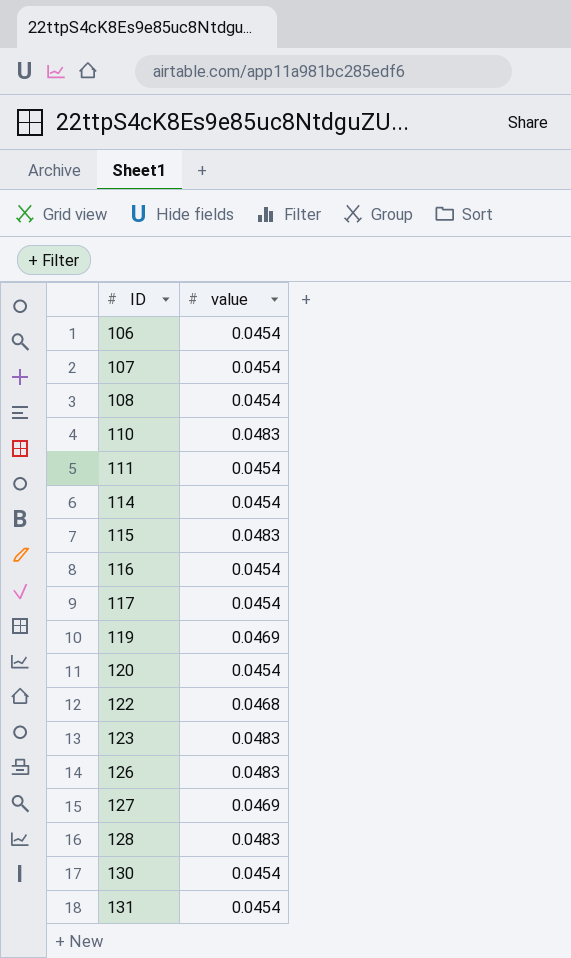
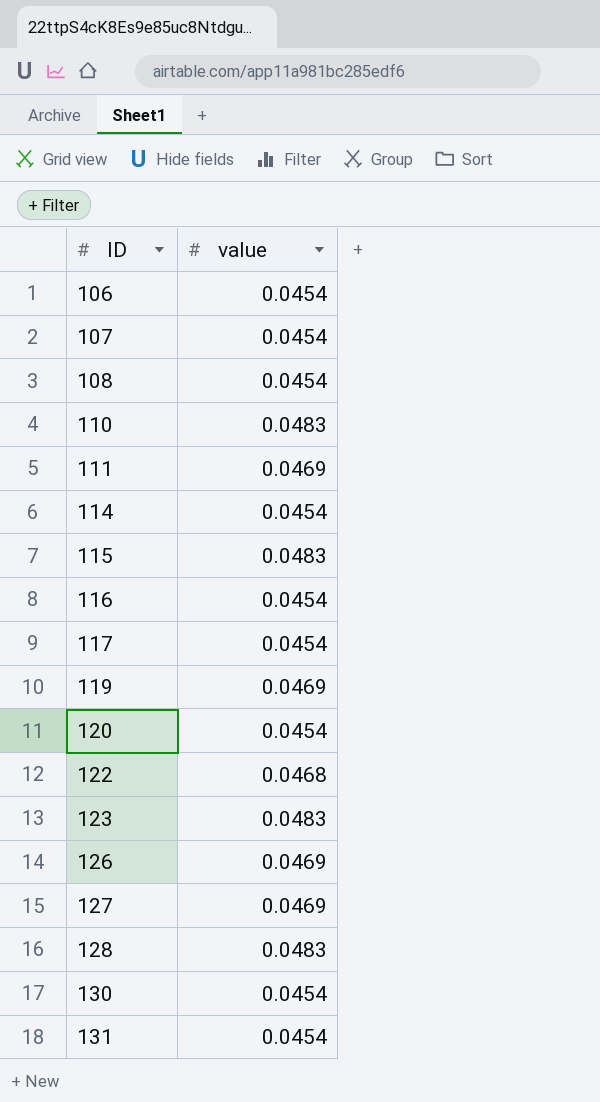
111 | value: 0.0454 -> 0.0469
126 | value: 0.0483 -> 0.0469

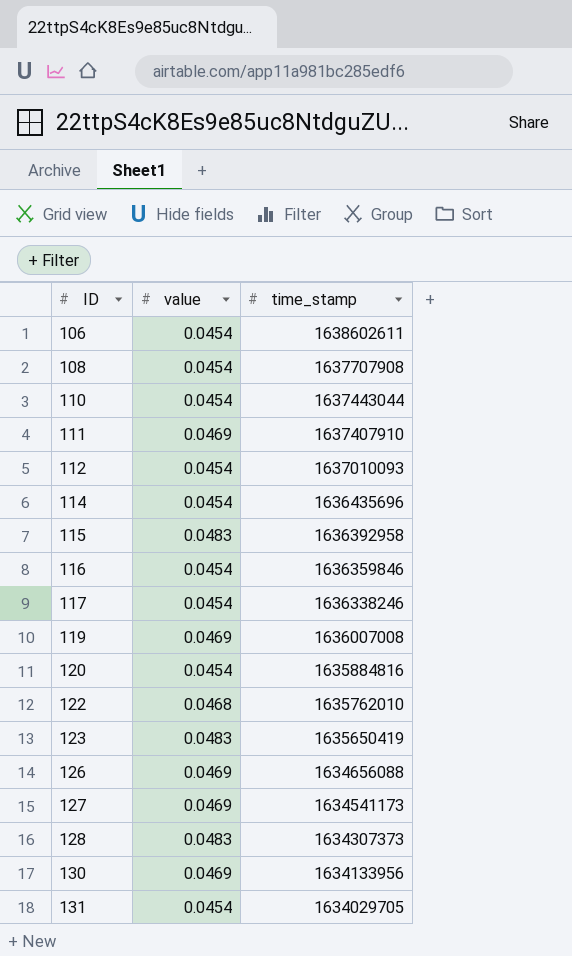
column time_stamp | position: none -> 3
row 107: 0.0454 -> none
110 | value: 0.0483 -> 0.0454
row 112: none -> 0.0454 | 1637010093
130 | value: 0.0454 -> 0.0469

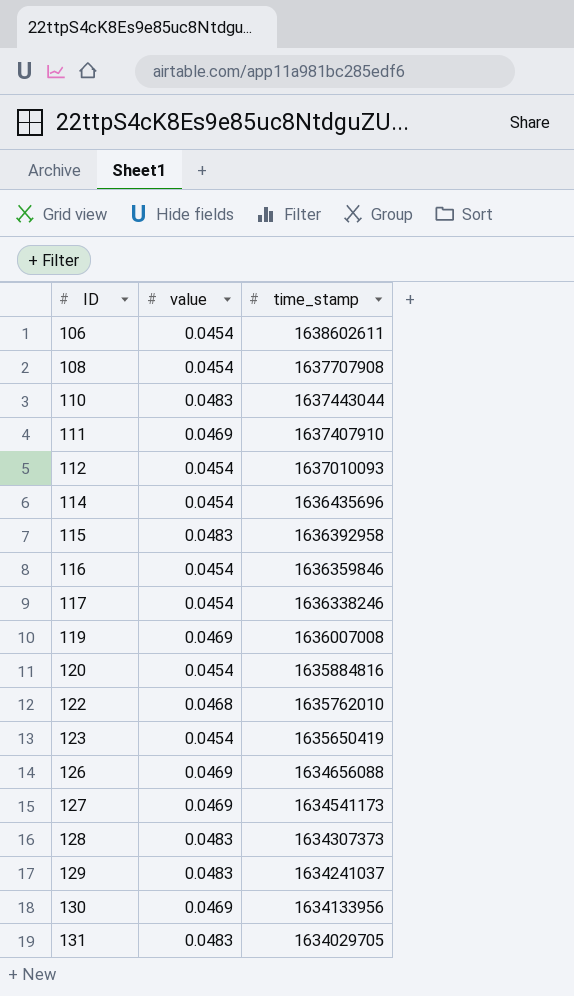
110 | value: 0.0454 -> 0.0483
123 | value: 0.0483 -> 0.0454
row 129: none -> 0.0483 | 1634241037
131 | value: 0.0454 -> 0.0483

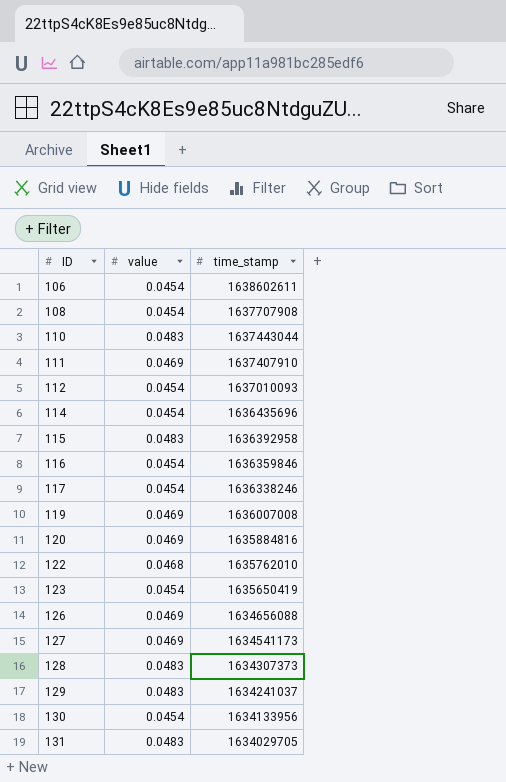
120 | value: 0.0454 -> 0.0469
130 | value: 0.0469 -> 0.0454

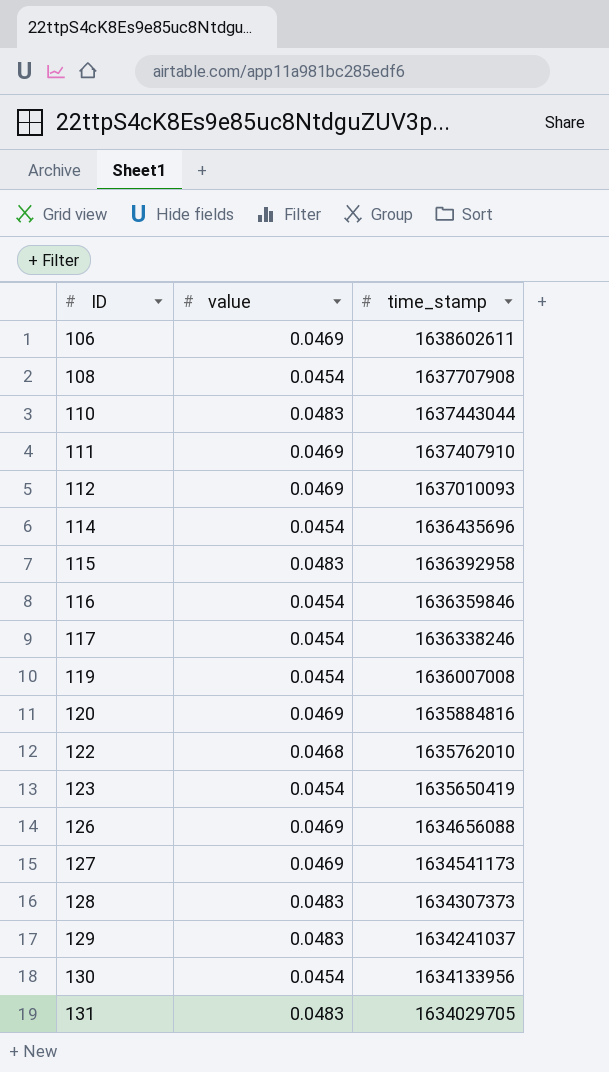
106 | value: 0.0454 -> 0.0469
112 | value: 0.0454 -> 0.0469
119 | value: 0.0469 -> 0.0454

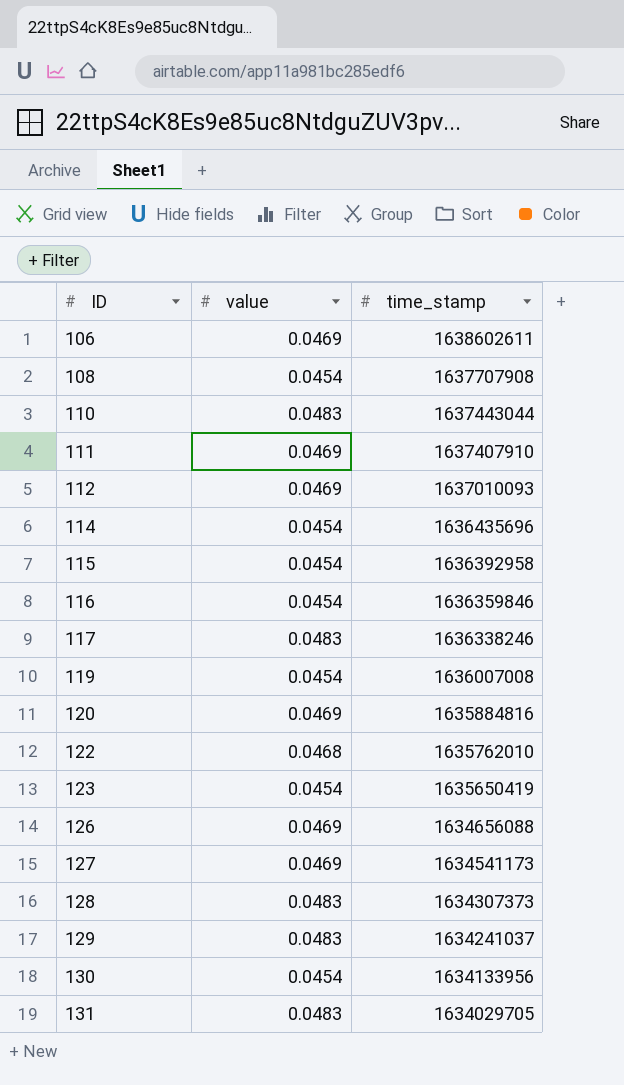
115 | value: 0.0483 -> 0.0454
117 | value: 0.0454 -> 0.0483

